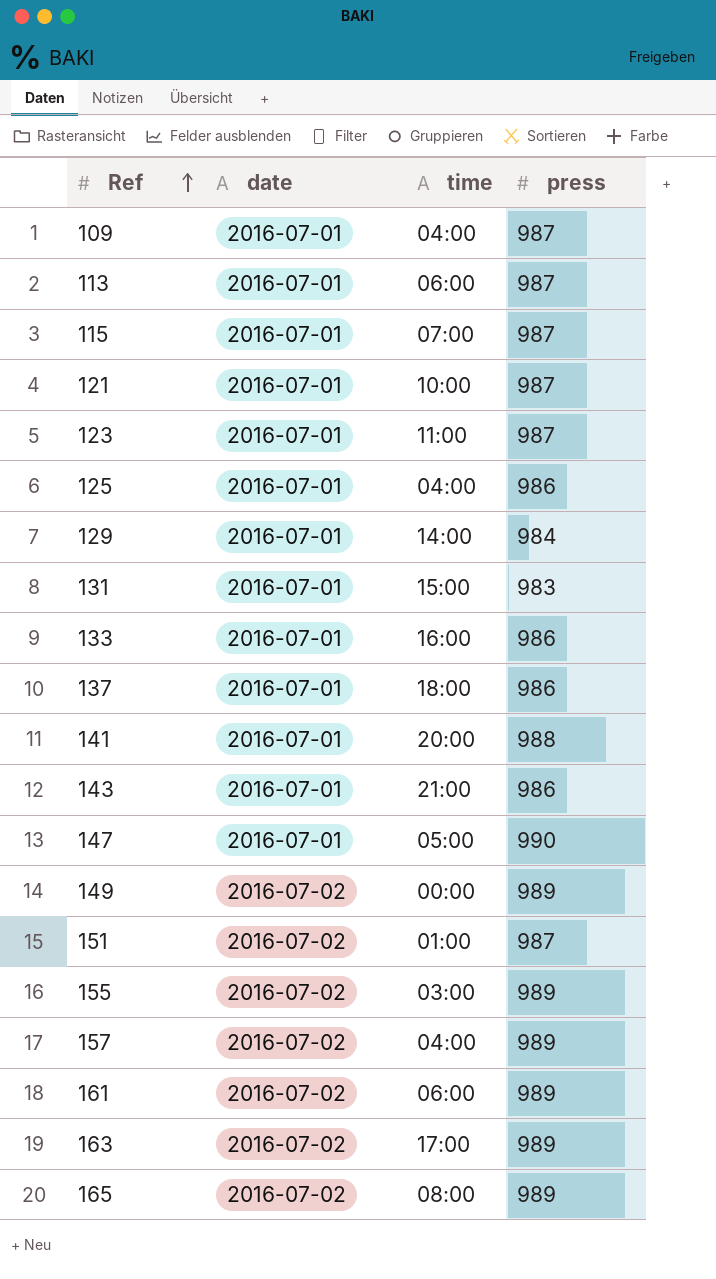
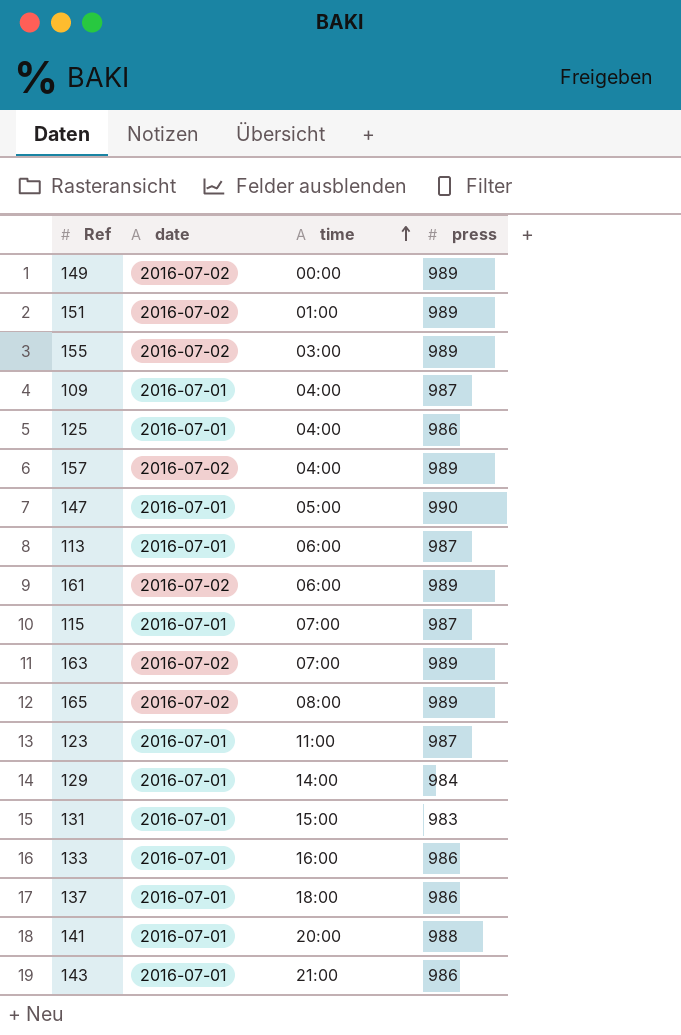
row order: Ref ascending -> time ascending
row 121: 2016-07-01 | 10:00 | 987 -> none
151 | press: 987 -> 989
163 | time: 17:00 -> 07:00

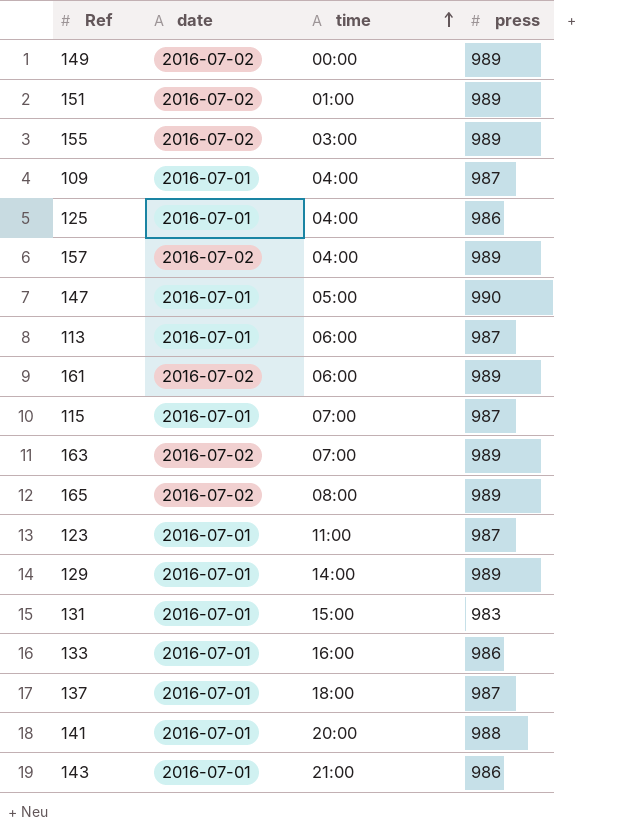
129 | press: 984 -> 989
137 | press: 986 -> 987

